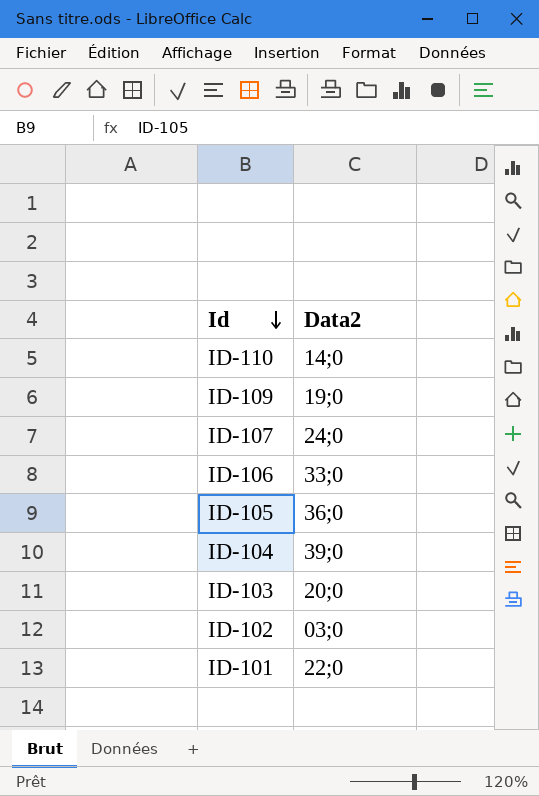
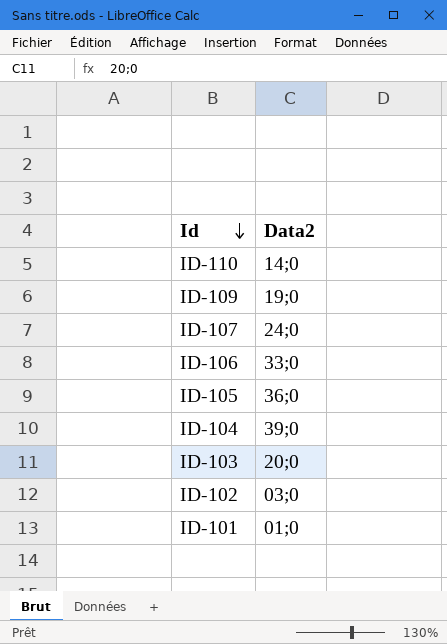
ID-101 | Data2: 22;0 -> 01;0

